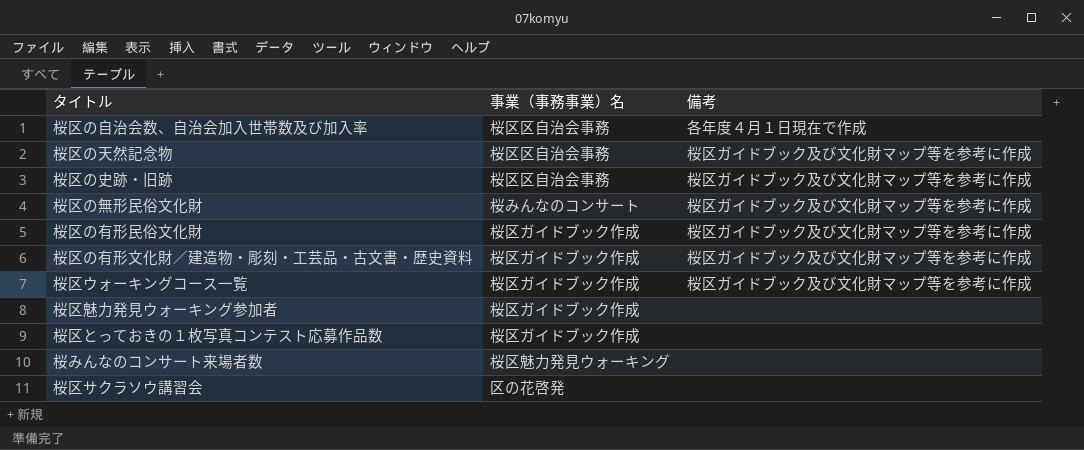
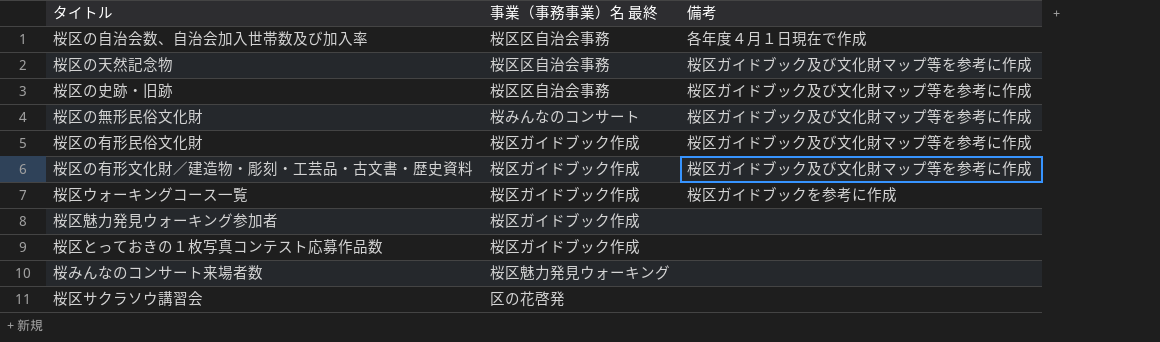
column name: 事業（事務事業）名 -> 事業（事務事業）名 最終
桜区ウォーキングコース一覧 | 備考: 桜区ガイドブック及び文化財マップ等を参考に作成 -> 桜区ガイドブックを参考に作成

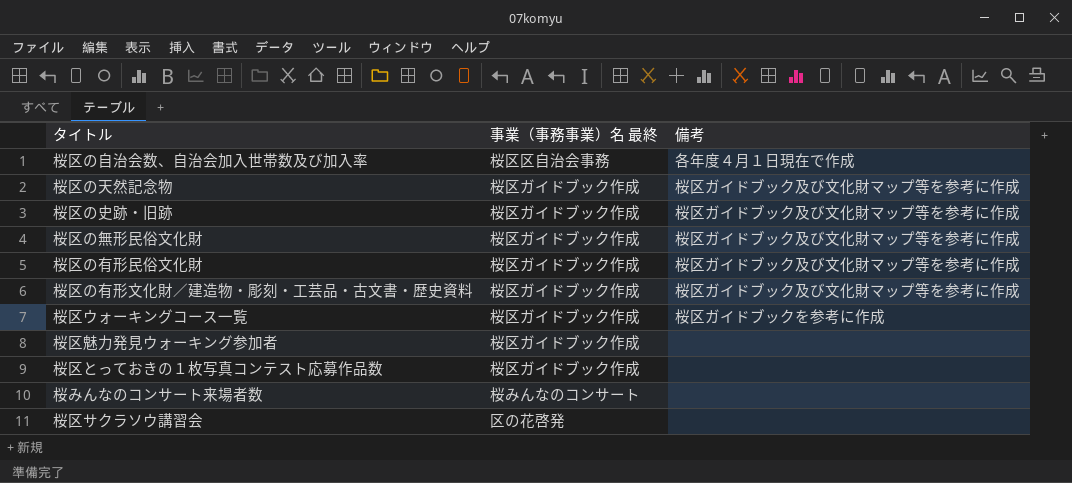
桜区の天然記念物 | 事業（事務事業）名 最終: 桜区区自治会事務 -> 桜区ガイドブック作成
桜区の史跡・旧跡 | 事業（事務事業）名 最終: 桜区区自治会事務 -> 桜区ガイドブック作成
桜区の無形民俗文化財 | 事業（事務事業）名 最終: 桜みんなのコンサート -> 桜区ガイドブック作成
桜みんなのコンサート来場者数 | 事業（事務事業）名 最終: 桜区魅力発見ウォーキング -> 桜みんなのコンサート

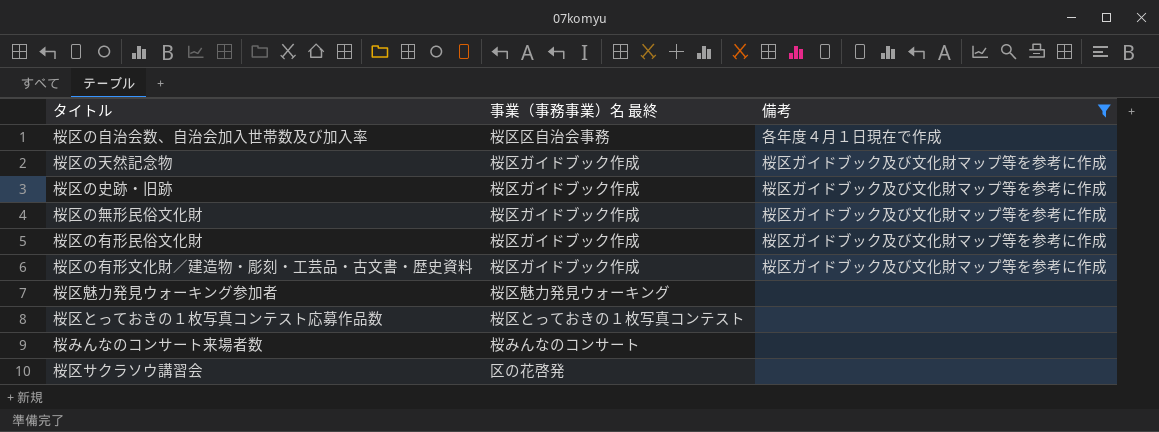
filter: none -> 備考 != 桜区ガイドブックを参考に作成
桜区魅力発見ウォーキング参加者 | 事業（事務事業）名 最終: 桜区ガイドブック作成 -> 桜区魅力発見ウォーキング
桜区とっておきの１枚写真コンテスト応募作品数 | 事業（事務事業）名 最終: 桜区ガイドブック作成 -> 桜区とっておきの１枚写真コンテスト

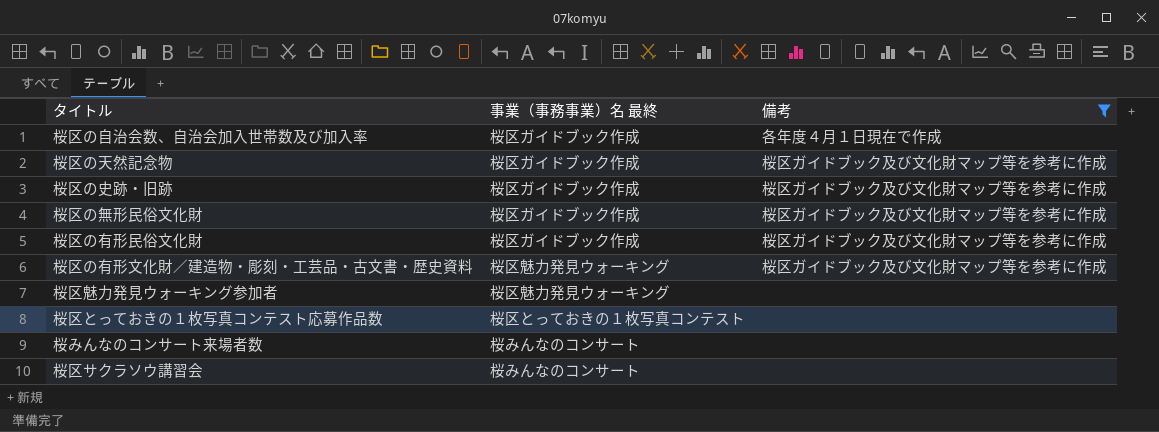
桜区の自治会数、自治会加入世帯数及び加入率 | 事業（事務事業）名 最終: 桜区区自治会事務 -> 桜区ガイドブック作成
桜区の有形文化財／建造物・彫刻・工芸品・古文書・歴史資料 | 事業（事務事業）名 最終: 桜区ガイドブック作成 -> 桜区魅力発見ウォーキング
桜区サクラソウ講習会 | 事業（事務事業）名 最終: 区の花啓発 -> 桜みんなのコンサート

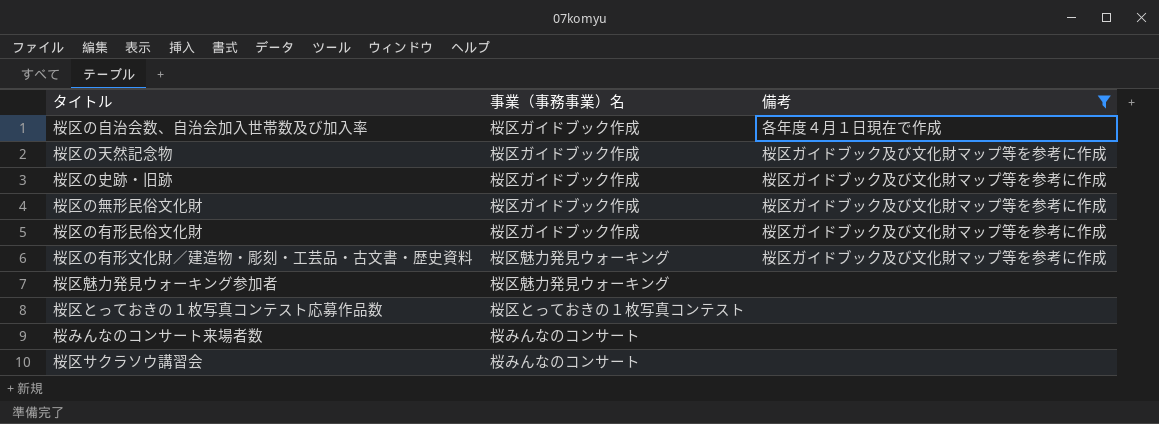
column name: 事業（事務事業）名 最終 -> 事業（事務事業）名

